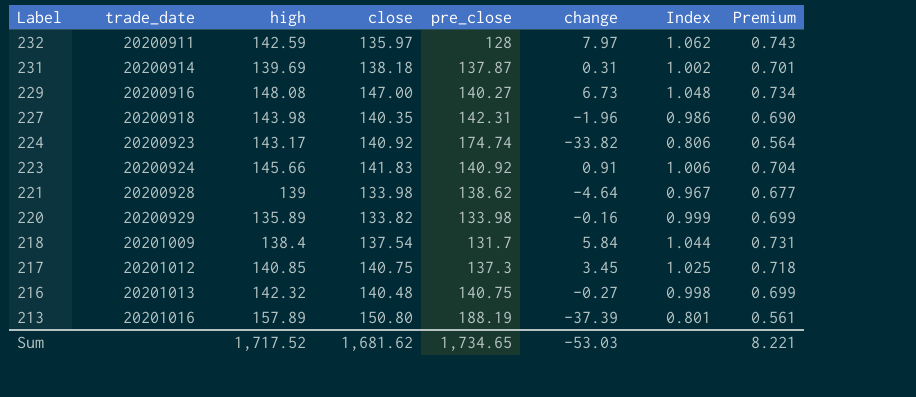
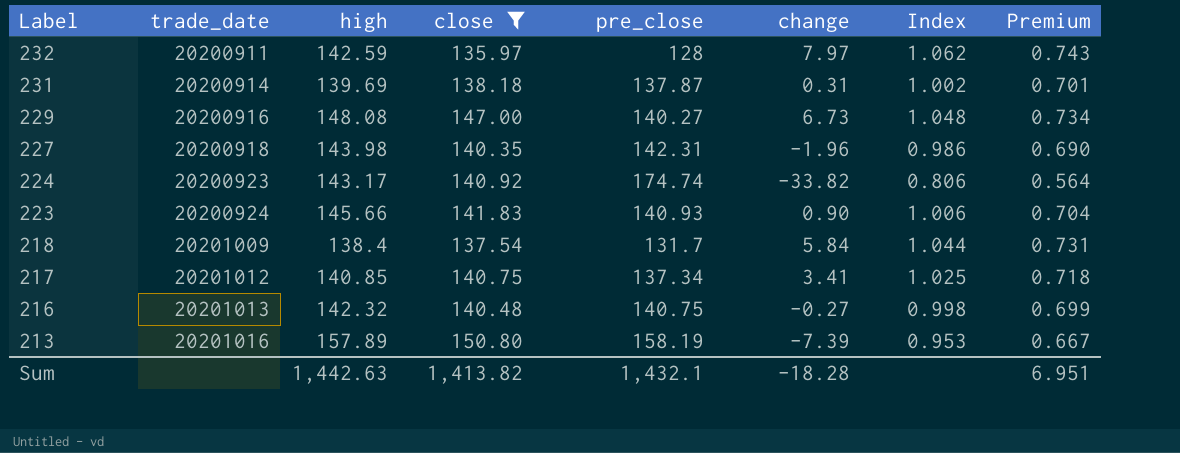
filter: none -> close >= 135.97
223 | pre_close: 140.92 -> 140.93
223 | change: 0.91 -> 0.90
217 | pre_close: 137.3 -> 137.34
217 | change: 3.45 -> 3.41
213 | pre_close: 188.19 -> 158.19
213 | change: -37.39 -> -7.39
213 | Index: 0.801 -> 0.953
213 | Premium: 0.561 -> 0.667
Sum | high: 1,717.52 -> 1,442.63
Sum | close: 1,681.62 -> 1,413.82
Sum | pre_close: 1,734.65 -> 1,432.1
Sum | change: -53.03 -> -18.28
Sum | Premium: 8.221 -> 6.951

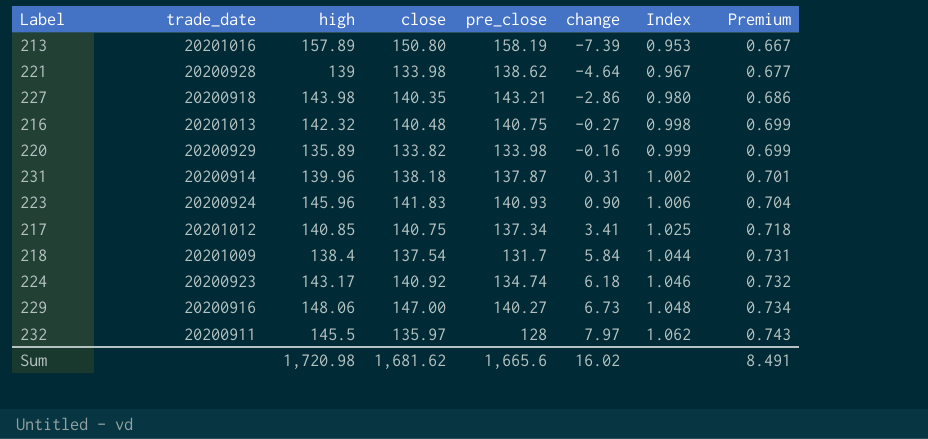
filter: close >= 135.97 -> none
row order: Label descending -> change ascending
227 | pre_close: 142.31 -> 143.21
227 | change: -1.96 -> -2.86
227 | Index: 0.986 -> 0.980
227 | Premium: 0.690 -> 0.686
231 | high: 139.69 -> 139.96
223 | high: 145.66 -> 145.96
224 | pre_close: 174.74 -> 134.74
224 | change: -33.82 -> 6.18
224 | Index: 0.806 -> 1.046
224 | Premium: 0.564 -> 0.732
229 | high: 148.08 -> 148.06
232 | high: 142.59 -> 145.5
Sum | high: 1,442.63 -> 1,720.98
Sum | close: 1,413.82 -> 1,681.62
Sum | pre_close: 1,432.1 -> 1,665.6
Sum | change: -18.28 -> 16.02
Sum | Premium: 6.951 -> 8.491

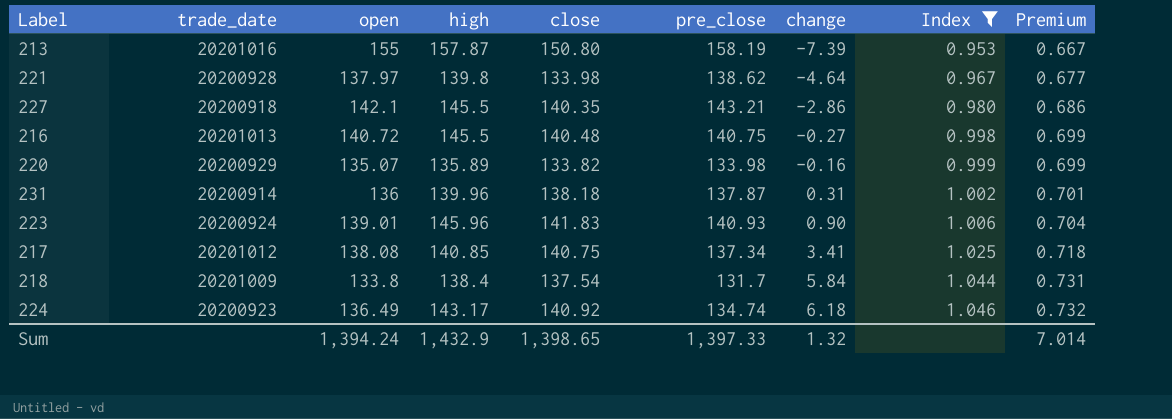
filter: none -> Index <= 1.046
column open | position: none -> 3
213 | high: 157.89 -> 157.87
221 | high: 139 -> 139.8
227 | high: 143.98 -> 145.5
216 | high: 142.32 -> 145.5
Sum | high: 1,720.98 -> 1,432.9
Sum | close: 1,681.62 -> 1,398.65
Sum | pre_close: 1,665.6 -> 1,397.33
Sum | change: 16.02 -> 1.32
Sum | Premium: 8.491 -> 7.014

